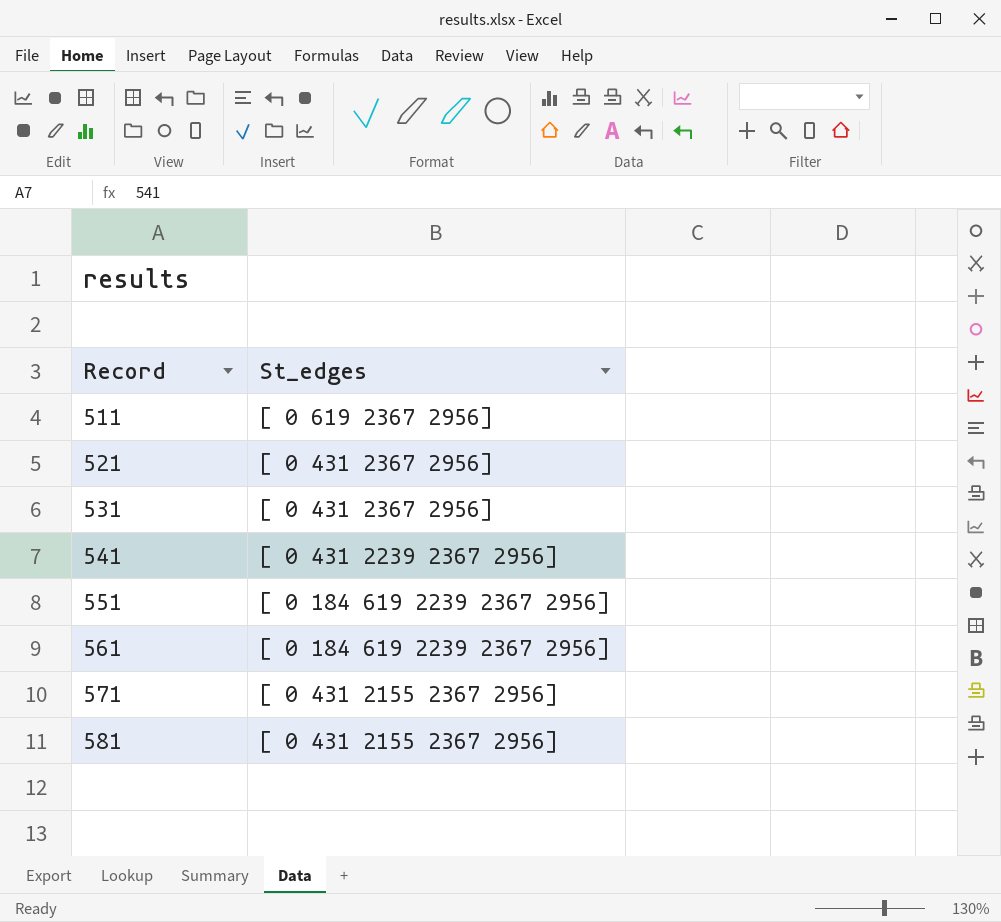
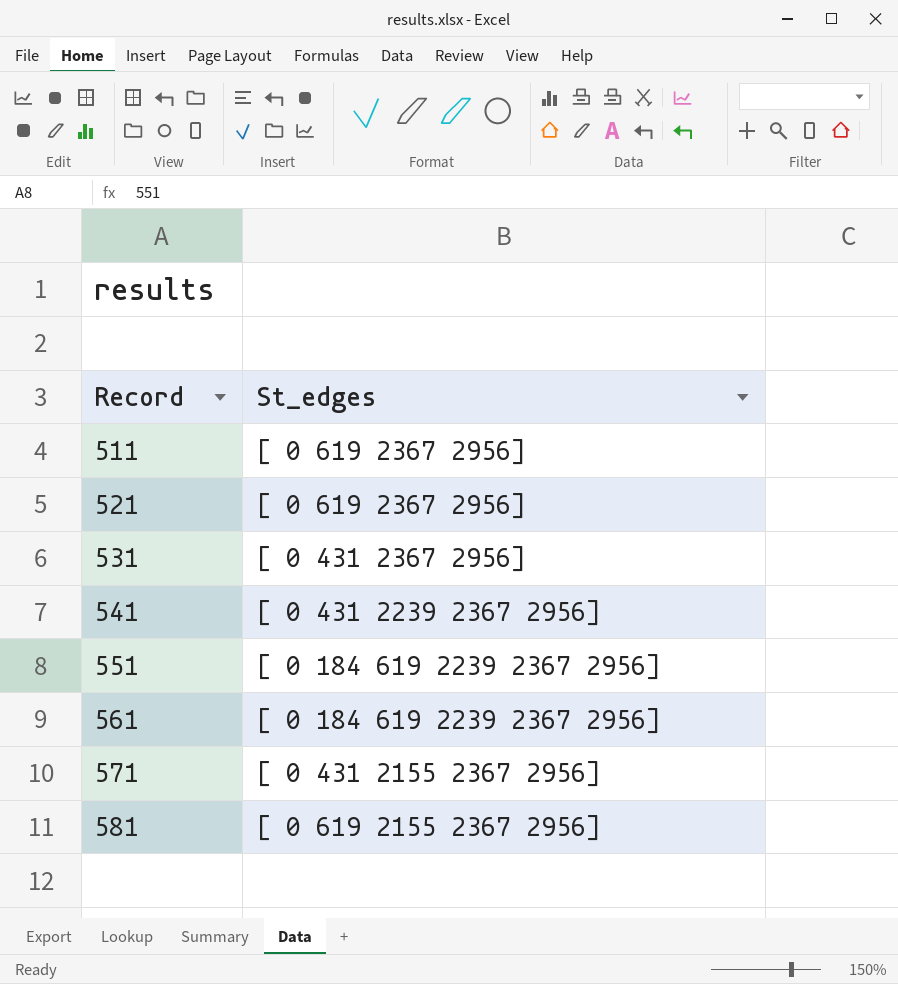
521 | St_edges: [ 0 431 2367 2956] -> [ 0 619 2367 2956]
581 | St_edges: [ 0 431 2155 2367 2956] -> [ 0 619 2155 2367 2956]

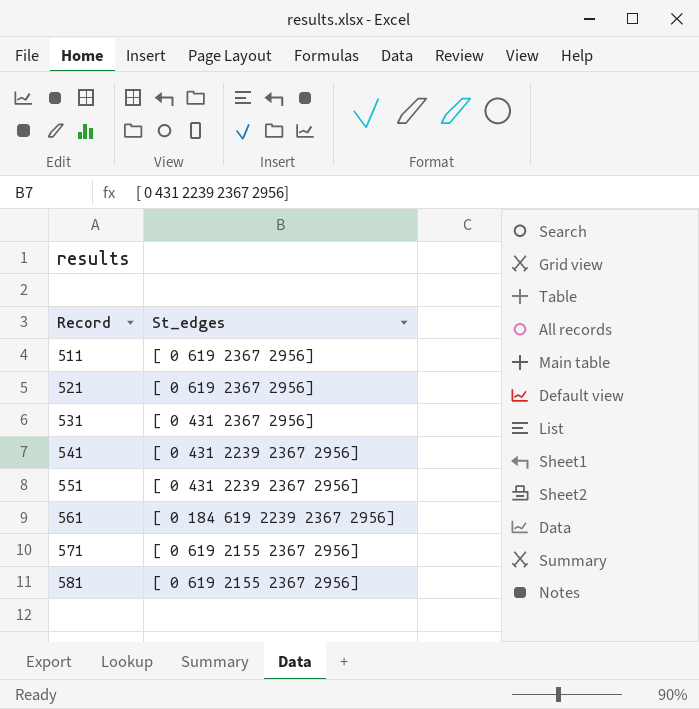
551 | St_edges: [ 0 184 619 2239 2367 2956] -> [ 0 431 2239 2367 2956]
571 | St_edges: [ 0 431 2155 2367 2956] -> [ 0 619 2155 2367 2956]

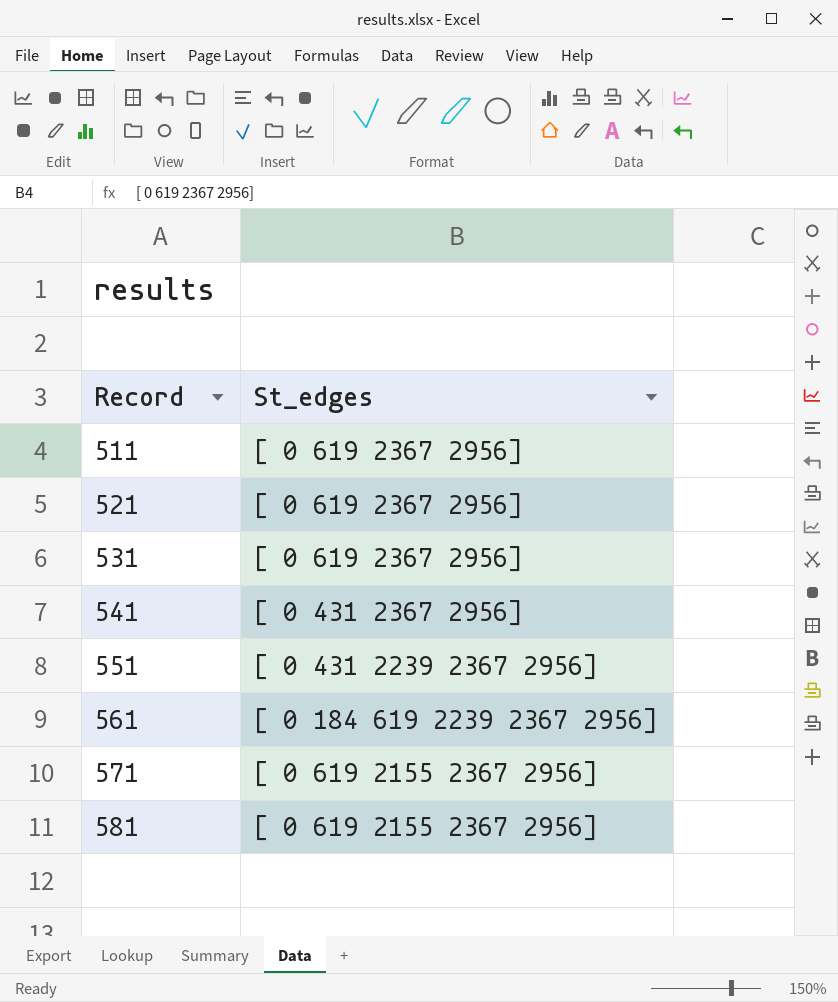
531 | St_edges: [ 0 431 2367 2956] -> [ 0 619 2367 2956]
541 | St_edges: [ 0 431 2239 2367 2956] -> [ 0 431 2367 2956]

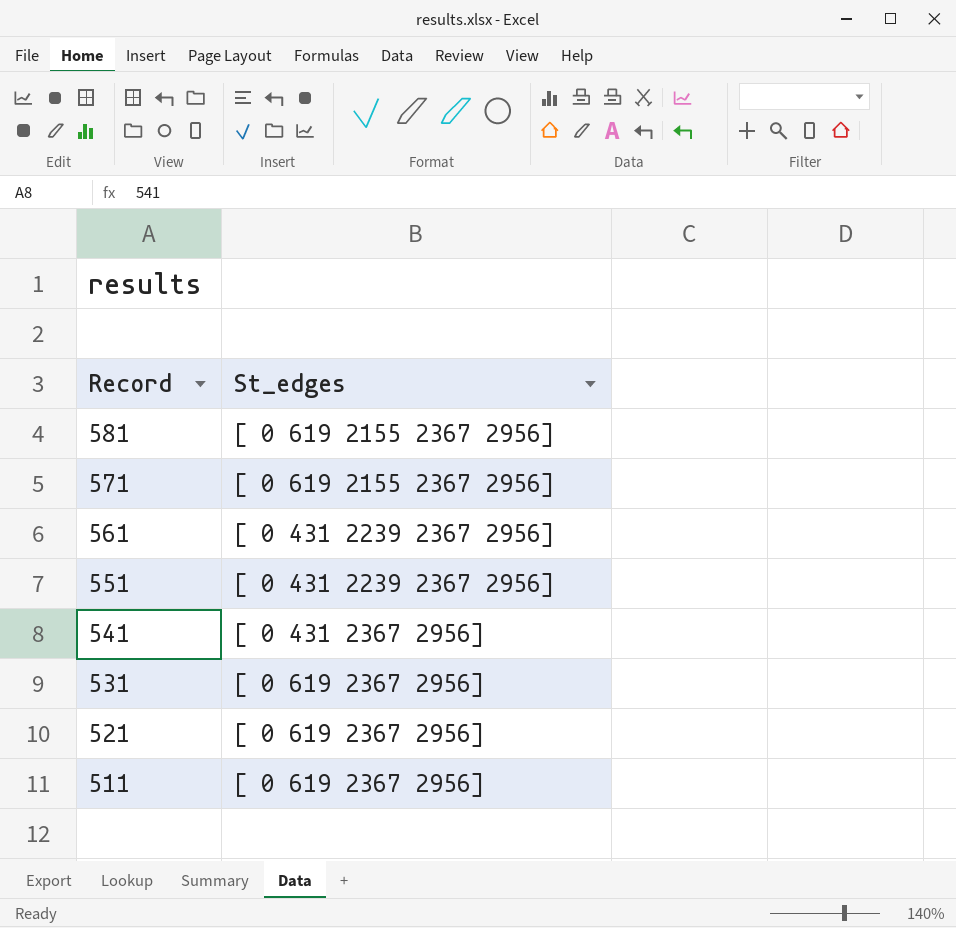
row order: Record ascending -> Record descending
561 | St_edges: [ 0 184 619 2239 2367 2956] -> [ 0 431 2239 2367 2956]

